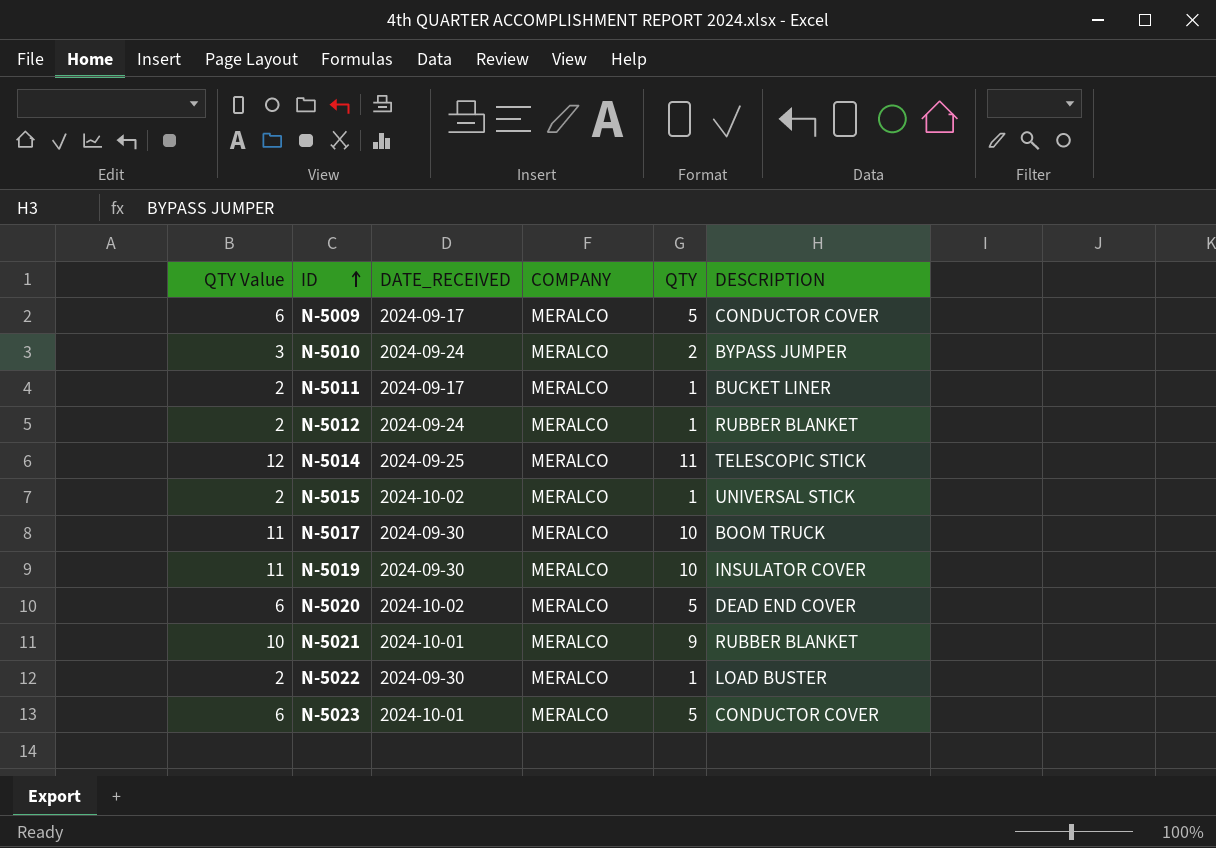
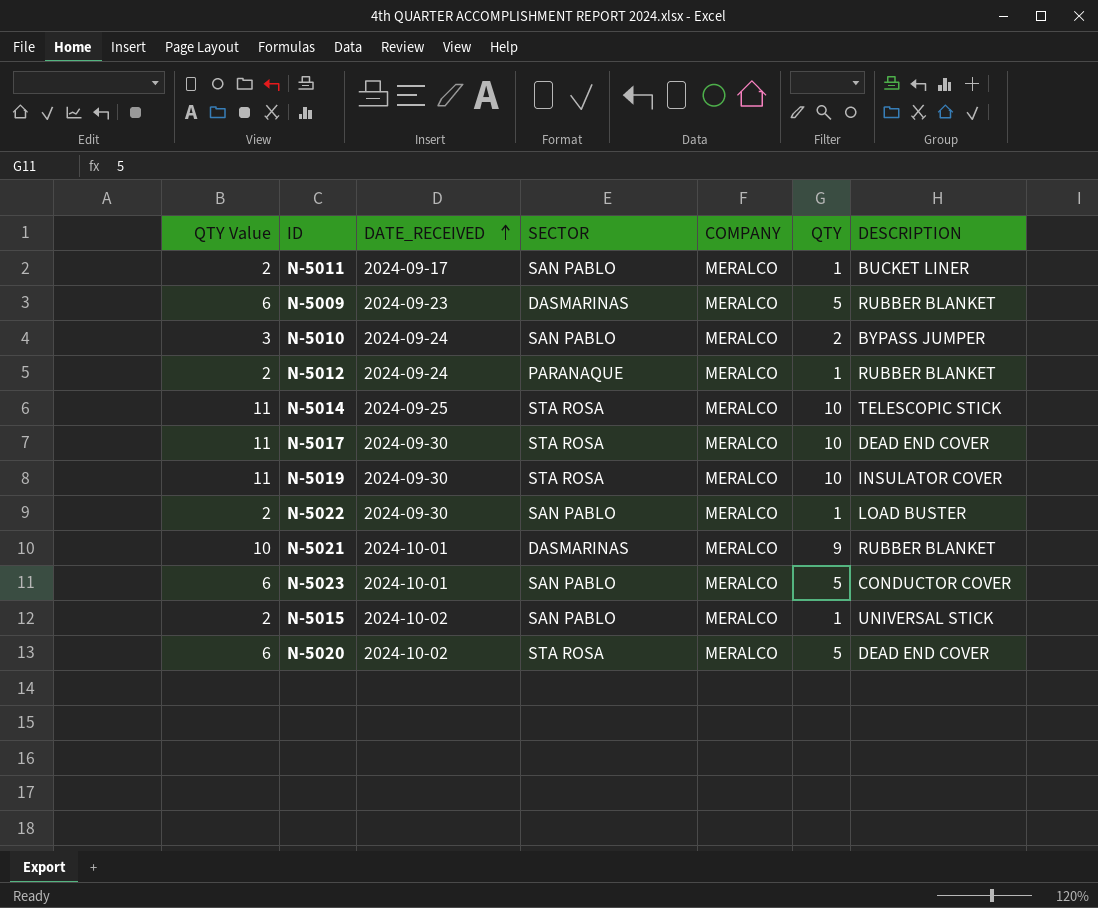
row order: ID ascending -> DATE_RECEIVED ascending
column SECTOR | position: none -> 4
N-5009 | DATE_RECEIVED: 2024-09-17 -> 2024-09-23
N-5009 | DESCRIPTION: CONDUCTOR COVER -> RUBBER BLANKET
N-5014 | QTY Value: 12 -> 11
N-5014 | QTY: 11 -> 10
N-5017 | DESCRIPTION: BOOM TRUCK -> DEAD END COVER

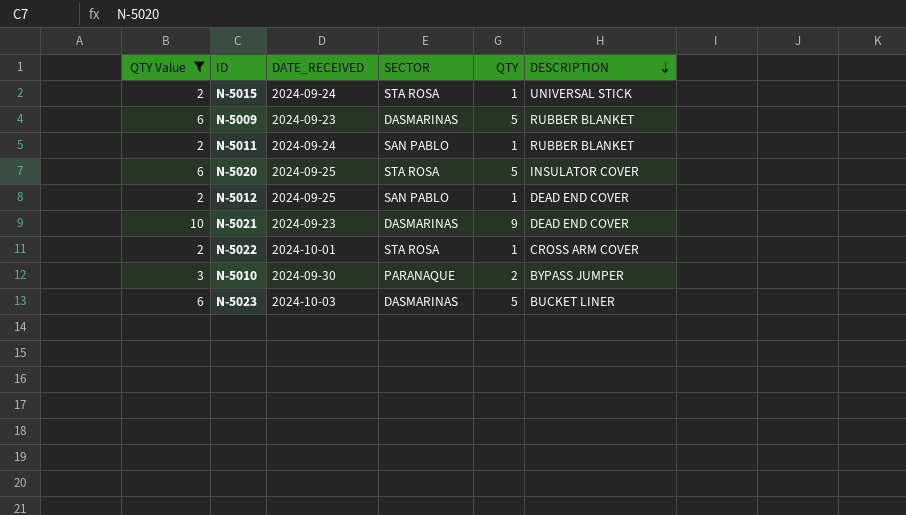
filter: none -> QTY Value != 11
row order: DATE_RECEIVED ascending -> DESCRIPTION descending
column COMPANY | position: 5 -> none
N-5015 | DATE_RECEIVED: 2024-10-02 -> 2024-09-24
N-5015 | SECTOR: SAN PABLO -> STA ROSA
N-5011 | DATE_RECEIVED: 2024-09-17 -> 2024-09-24
N-5011 | DESCRIPTION: BUCKET LINER -> RUBBER BLANKET
N-5020 | DATE_RECEIVED: 2024-10-02 -> 2024-09-25
N-5020 | DESCRIPTION: DEAD END COVER -> INSULATOR COVER
N-5012 | DATE_RECEIVED: 2024-09-24 -> 2024-09-25
N-5012 | SECTOR: PARANAQUE -> SAN PABLO
N-5012 | DESCRIPTION: RUBBER BLANKET -> DEAD END COVER
N-5021 | DATE_RECEIVED: 2024-10-01 -> 2024-09-23
N-5021 | DESCRIPTION: RUBBER BLANKET -> DEAD END COVER
N-5022 | DATE_RECEIVED: 2024-09-30 -> 2024-10-01
N-5022 | SECTOR: SAN PABLO -> STA ROSA
N-5022 | DESCRIPTION: LOAD BUSTER -> CROSS ARM COVER
N-5010 | DATE_RECEIVED: 2024-09-24 -> 2024-09-30
N-5010 | SECTOR: SAN PABLO -> PARANAQUE
N-5023 | DATE_RECEIVED: 2024-10-01 -> 2024-10-03
N-5023 | SECTOR: SAN PABLO -> DASMARINAS
N-5023 | DESCRIPTION: CONDUCTOR COVER -> BUCKET LINER

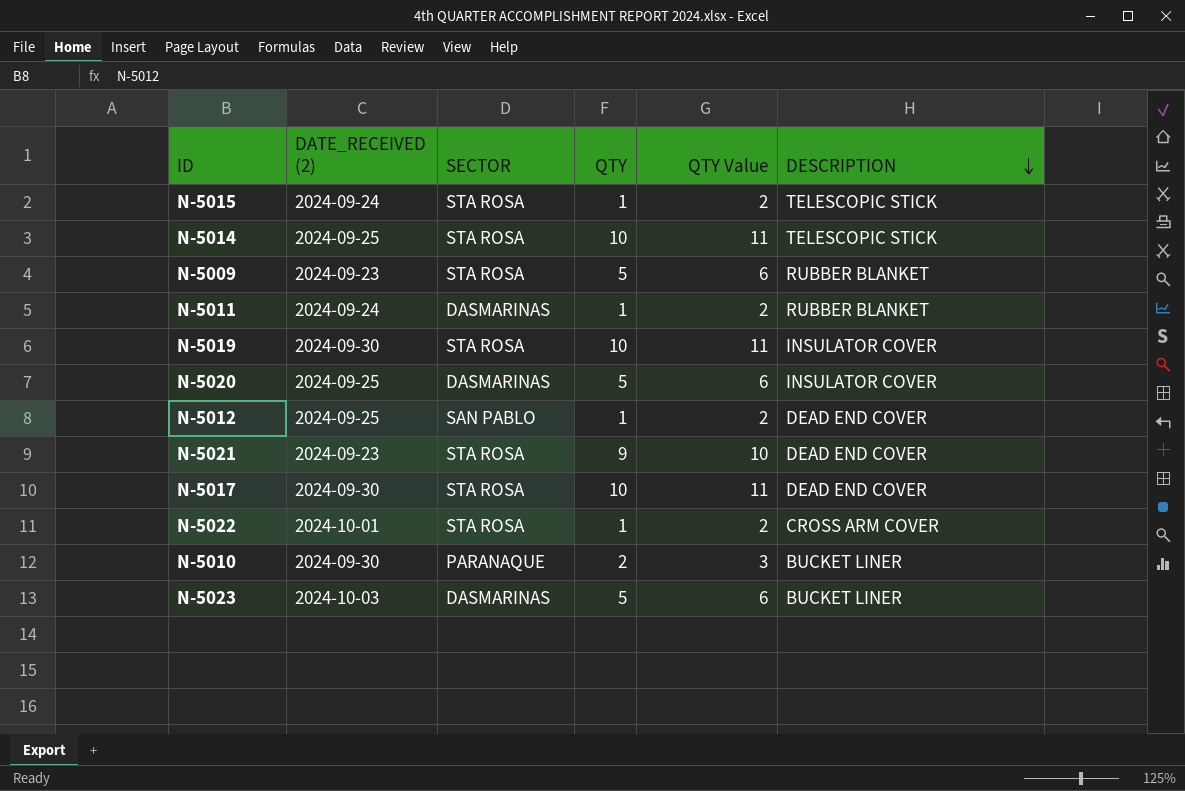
filter: QTY Value != 11 -> none
column name: DATE_RECEIVED -> DATE_RECEIVED (2)
column QTY Value | position: 1 -> 5
N-5015 | DESCRIPTION: UNIVERSAL STICK -> TELESCOPIC STICK
N-5009 | SECTOR: DASMARINAS -> STA ROSA
N-5011 | SECTOR: SAN PABLO -> DASMARINAS
N-5020 | SECTOR: STA ROSA -> DASMARINAS
N-5021 | SECTOR: DASMARINAS -> STA ROSA
N-5010 | DESCRIPTION: BYPASS JUMPER -> BUCKET LINER

